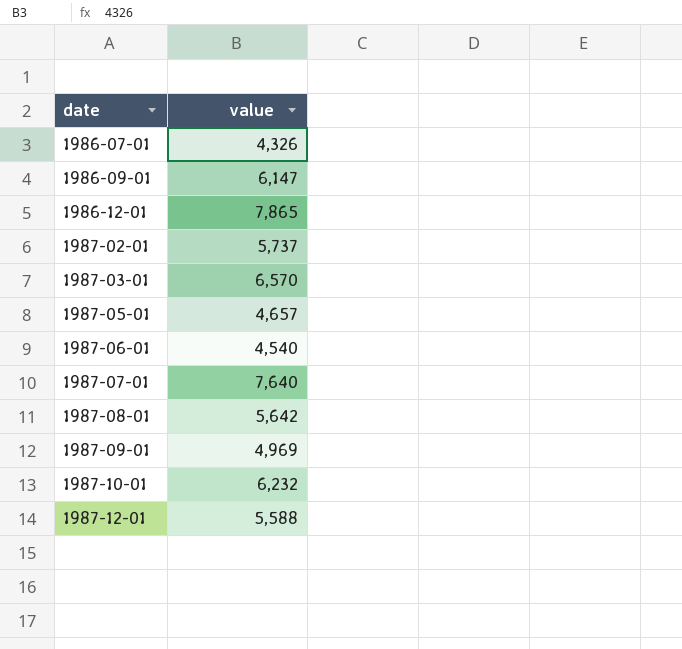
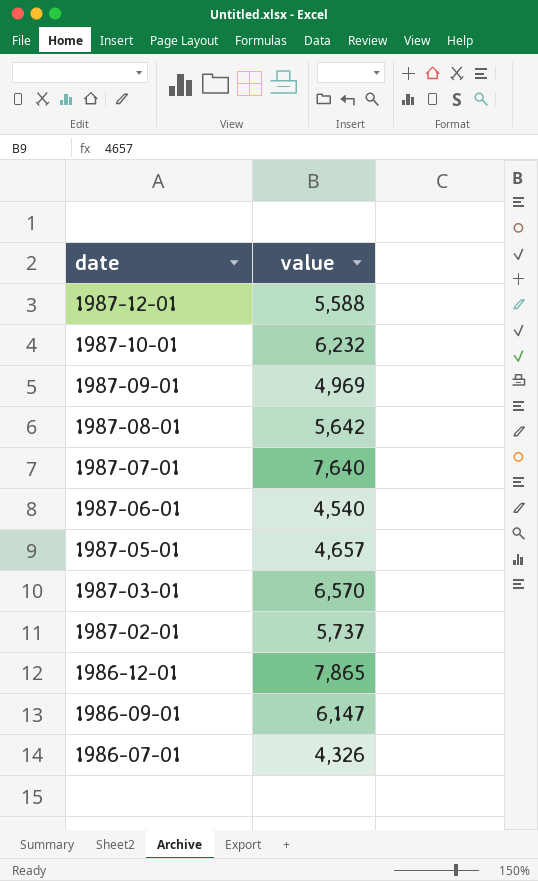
row order: date ascending -> date descending

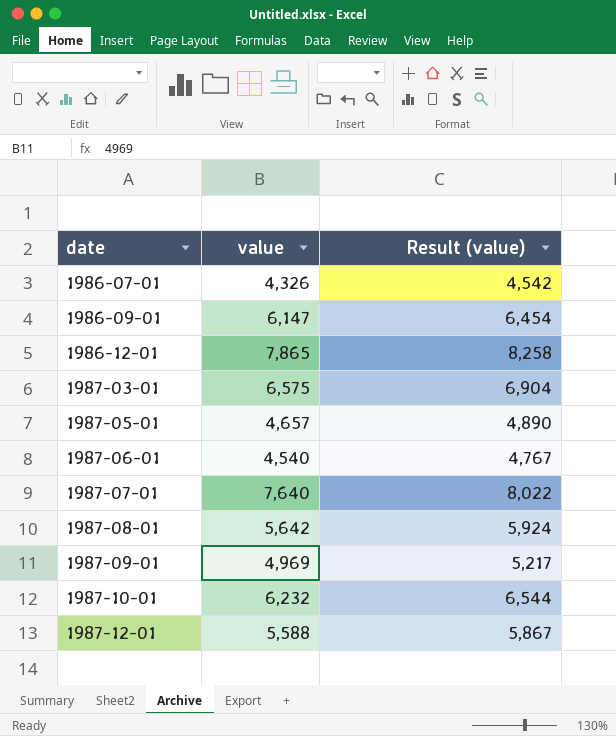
row order: date descending -> date ascending
column Result (value) | formula: none -> [value] * 1.05
row 1987-02-01: 5,737 -> none
1987-03-01 | value: 6,570 -> 6,575

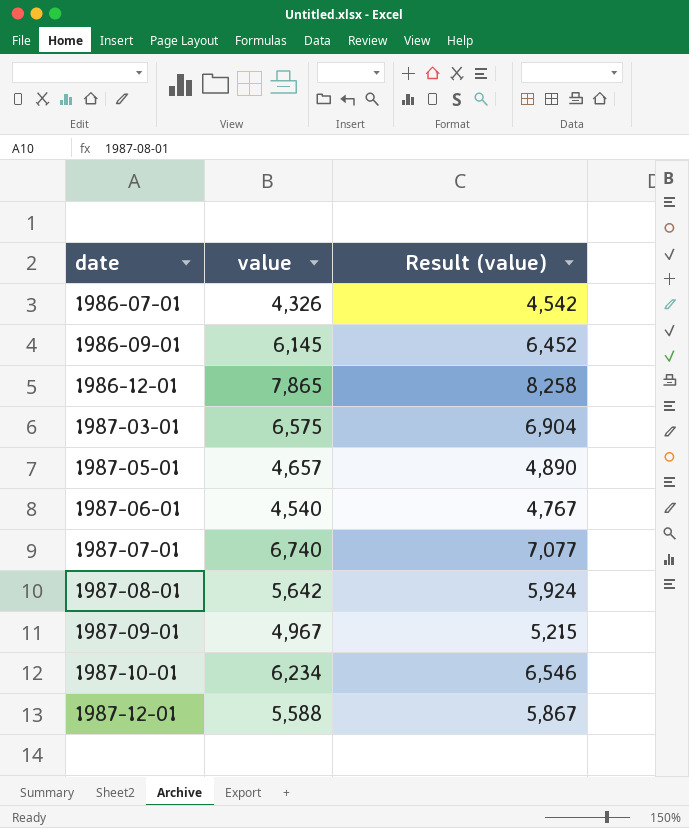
1986-09-01 | value: 6,147 -> 6,145
1986-09-01 | Result (value): 6,454 -> 6,452
1987-07-01 | value: 7,640 -> 6,740
1987-07-01 | Result (value): 8,022 -> 7,077
1987-09-01 | value: 4,969 -> 4,967
1987-09-01 | Result (value): 5,217 -> 5,215
1987-10-01 | value: 6,232 -> 6,234
1987-10-01 | Result (value): 6,544 -> 6,546

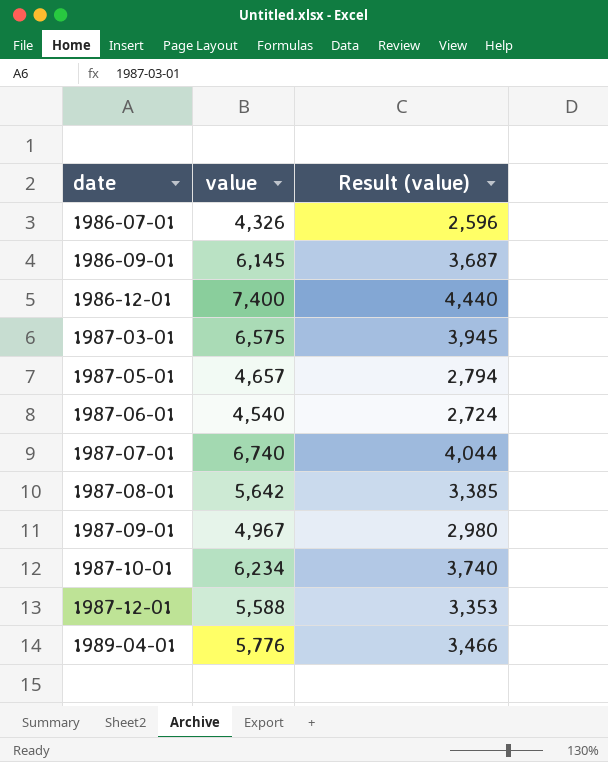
column Result (value) | formula: [value] * 1.05 -> [value] * 0.6
1986-12-01 | value: 7,865 -> 7,400
row 1989-04-01: none -> 5,776 | 3,466

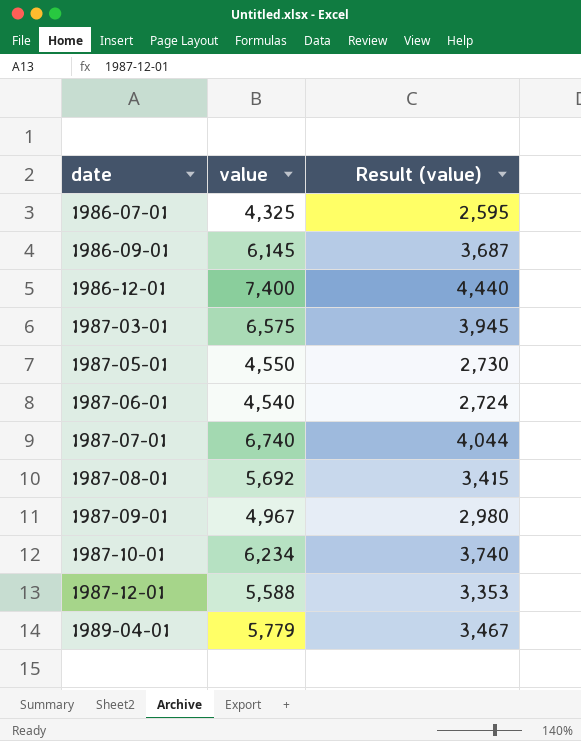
1986-07-01 | value: 4,326 -> 4,325
1986-07-01 | Result (value): 2,596 -> 2,595
1987-05-01 | value: 4,657 -> 4,550
1987-05-01 | Result (value): 2,794 -> 2,730
1987-08-01 | value: 5,642 -> 5,692
1987-08-01 | Result (value): 3,385 -> 3,415
1989-04-01 | value: 5,776 -> 5,779
1989-04-01 | Result (value): 3,466 -> 3,467

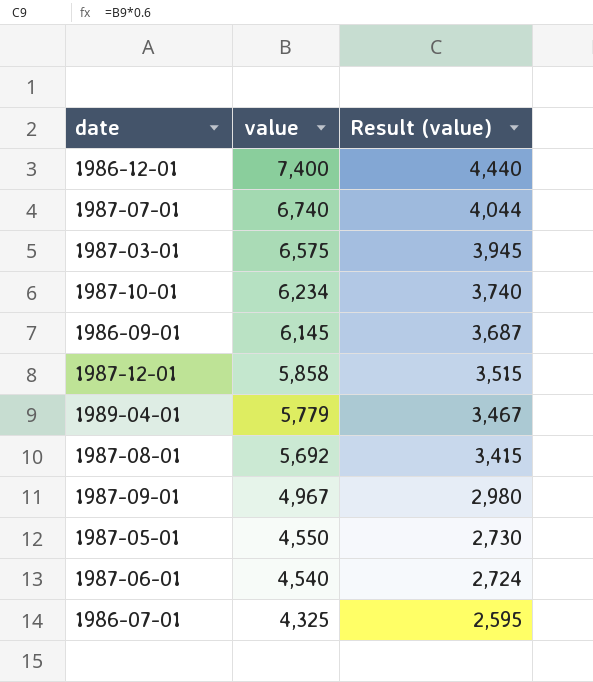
row order: date ascending -> value descending
1987-12-01 | value: 5,588 -> 5,858
1987-12-01 | Result (value): 3,353 -> 3,515

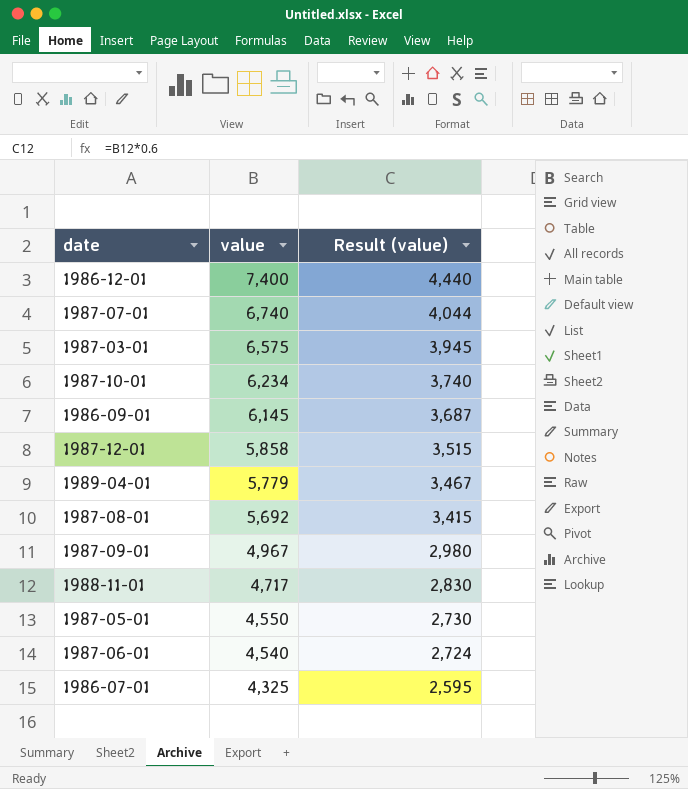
row 1988-11-01: none -> 4,717 | 2,830

